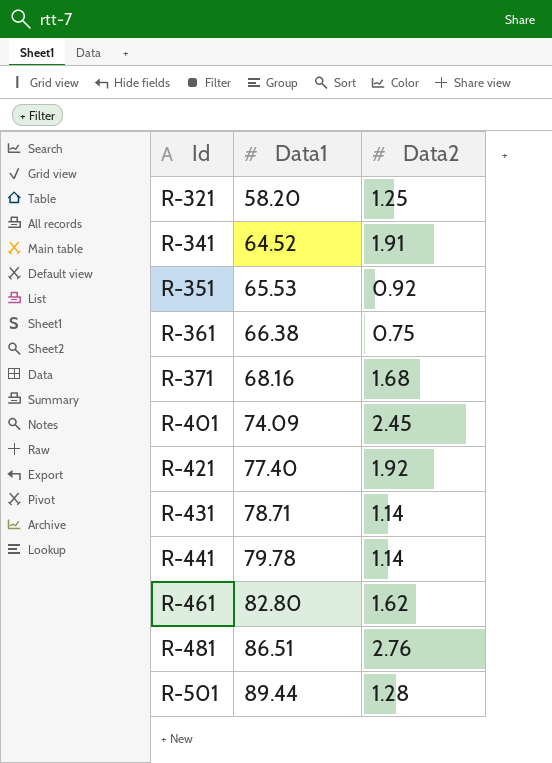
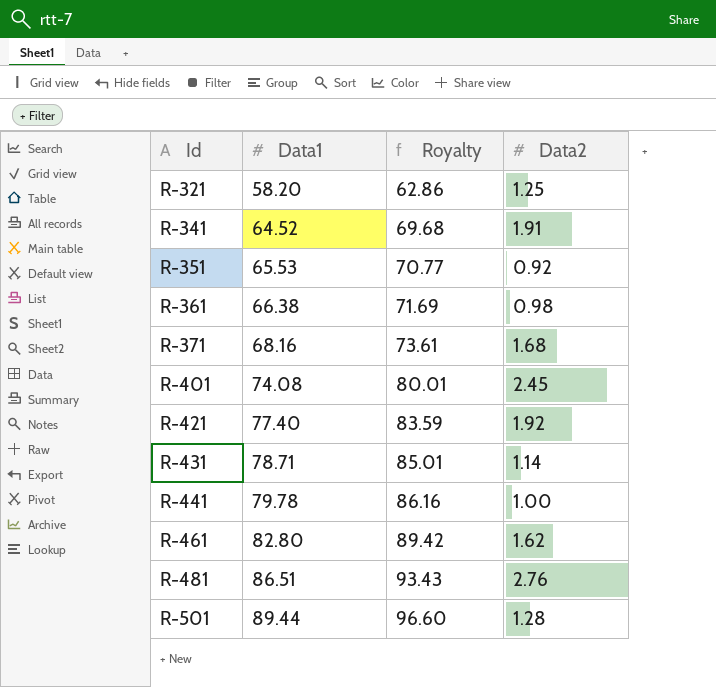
column Royalty | formula: none -> [Data1] * 1.08
R-361 | Data2: 0.75 -> 0.98
R-401 | Data1: 74.09 -> 74.08
R-441 | Data2: 1.14 -> 1.00

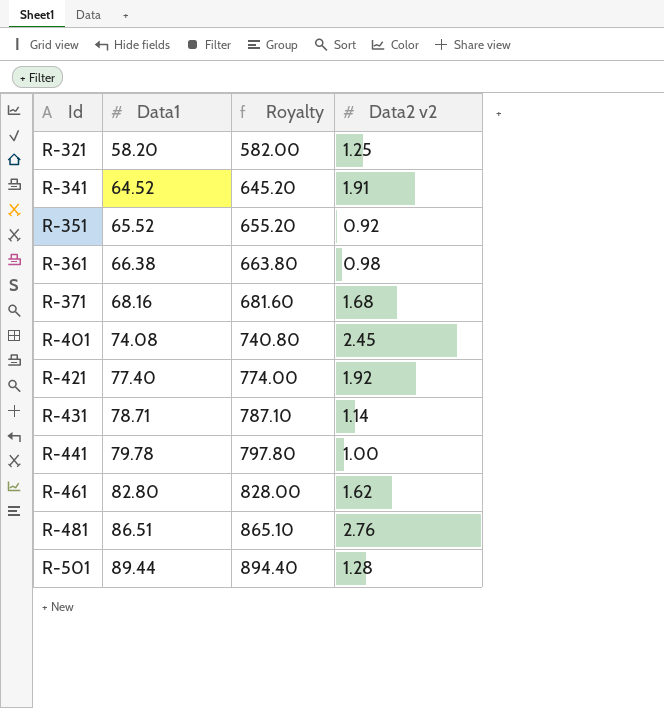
column Royalty | formula: [Data1] * 1.08 -> [Data1] * 10
column name: Data2 -> Data2 v2
R-351 | Data1: 65.53 -> 65.52

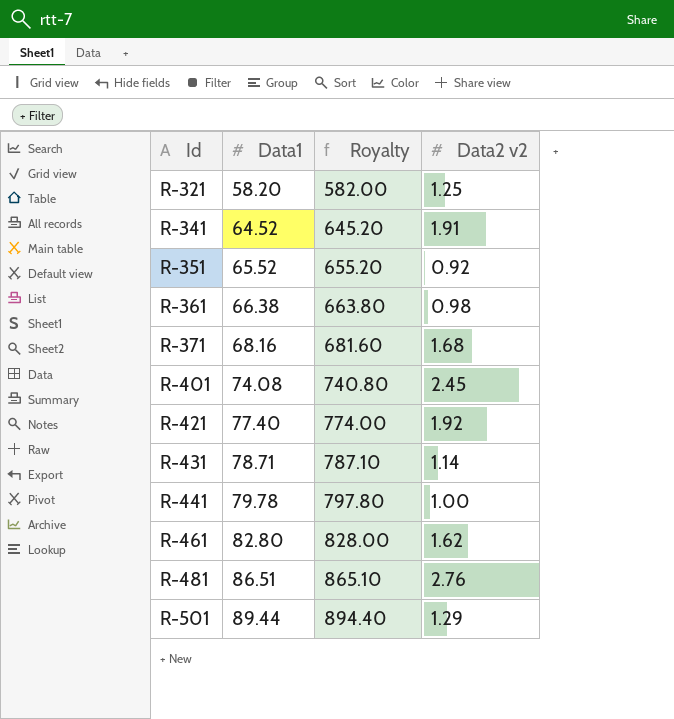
R-501 | Data2 v2: 1.28 -> 1.29

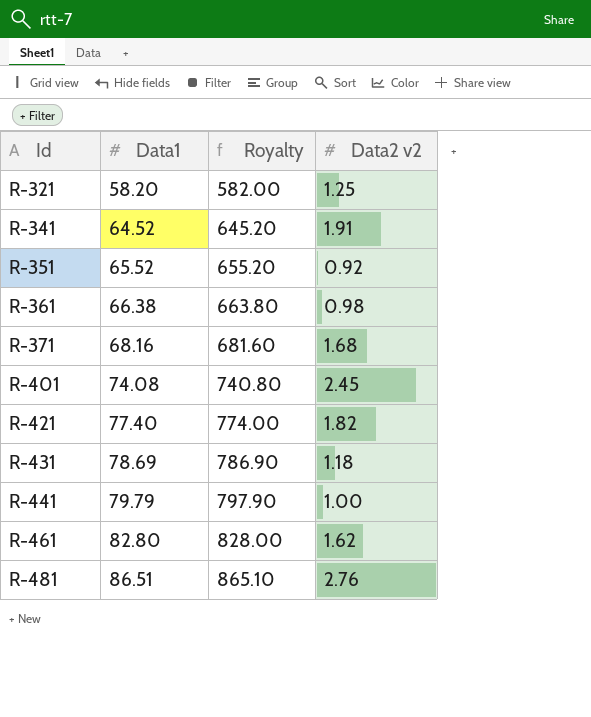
row R-501: 89.44 | 894.40 | 1.29 -> none
R-421 | Data2 v2: 1.92 -> 1.82
R-431 | Data1: 78.71 -> 78.69
R-431 | Royalty: 787.10 -> 786.90
R-431 | Data2 v2: 1.14 -> 1.18
R-441 | Data1: 79.78 -> 79.79
R-441 | Royalty: 797.80 -> 797.90

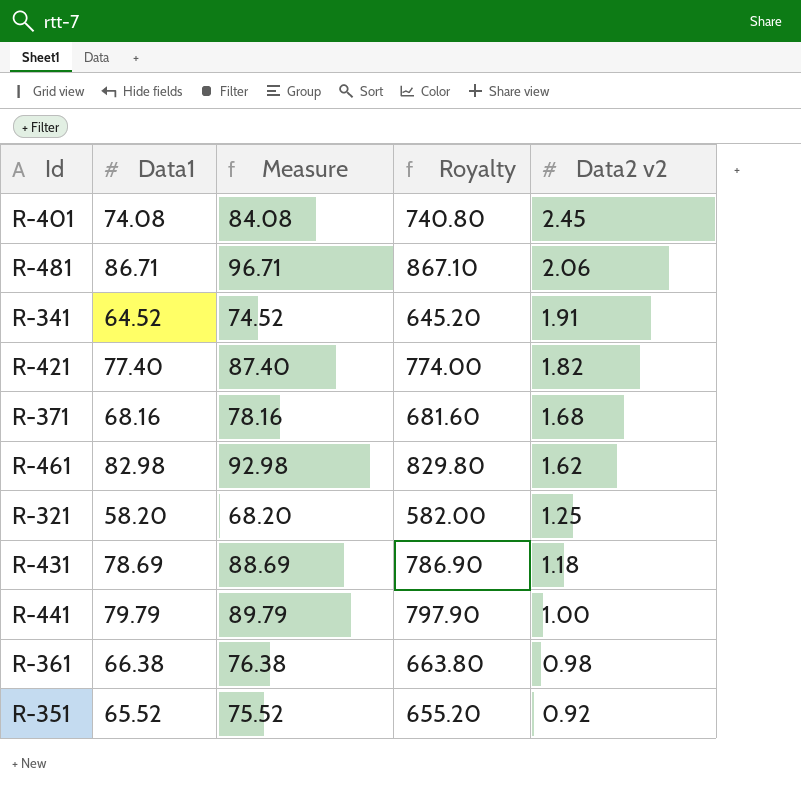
row order: Id ascending -> Data2 v2 descending
column Measure | formula: none -> [Data1] + 10
R-481 | Data1: 86.51 -> 86.71
R-481 | Royalty: 865.10 -> 867.10
R-481 | Data2 v2: 2.76 -> 2.06
R-461 | Data1: 82.80 -> 82.98
R-461 | Royalty: 828.00 -> 829.80

